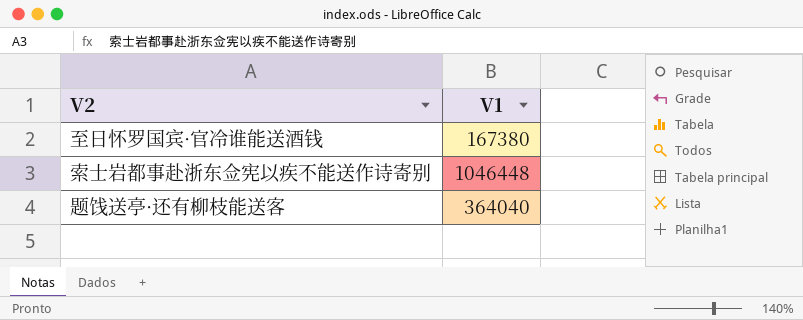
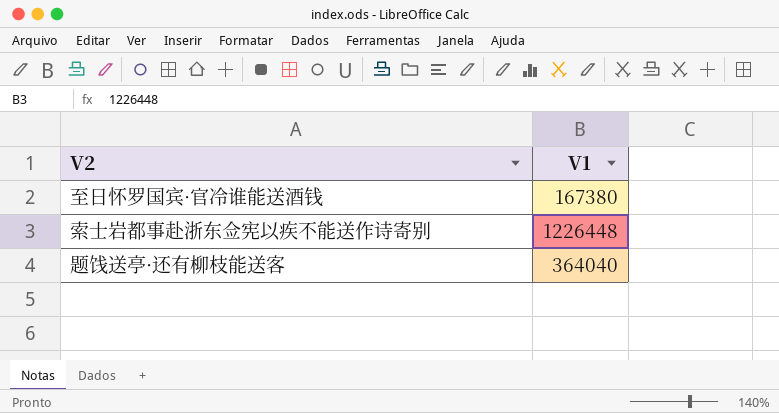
索士岩都事赴浙东佥宪以疾不能送作诗寄别 | V1: 1046448 -> 1226448

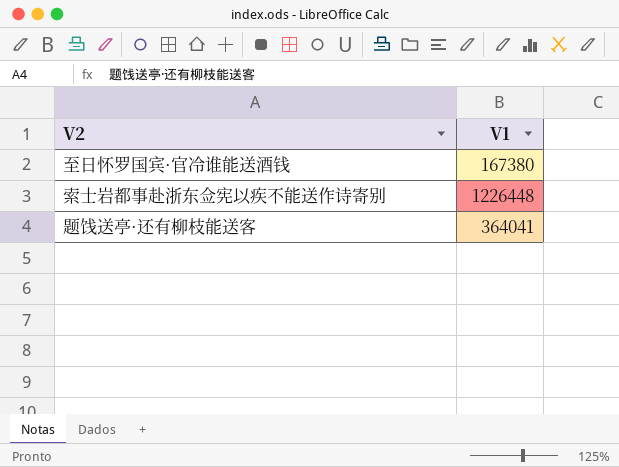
题饯送亭·还有柳枝能送客 | V1: 364040 -> 364041

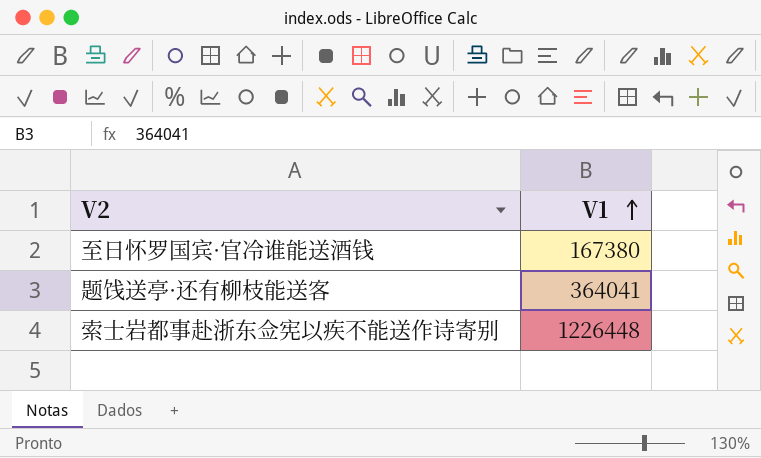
row order: none -> V1 ascending

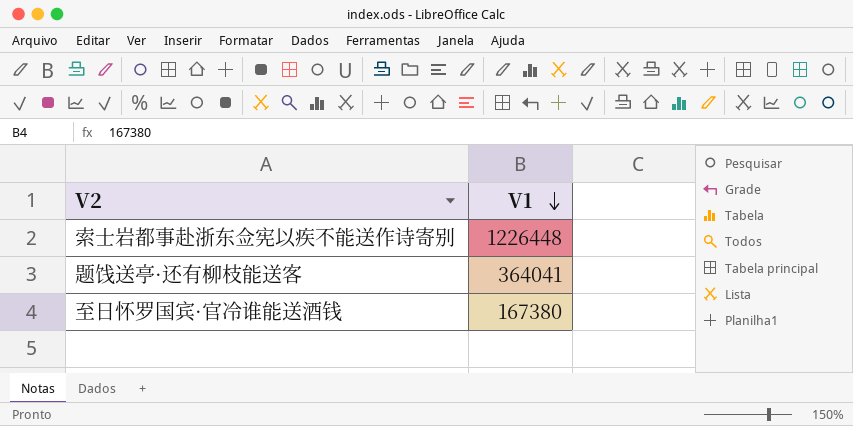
row order: V1 ascending -> V1 descending

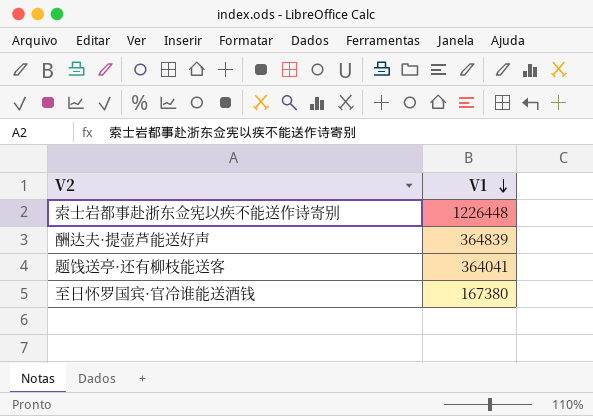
row 酬达夫·提壶芦能送好声: none -> 364839

